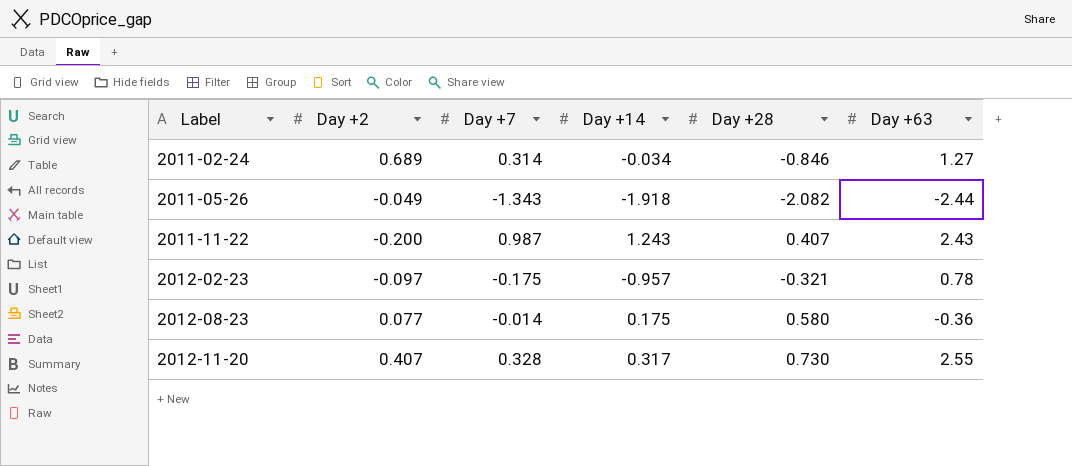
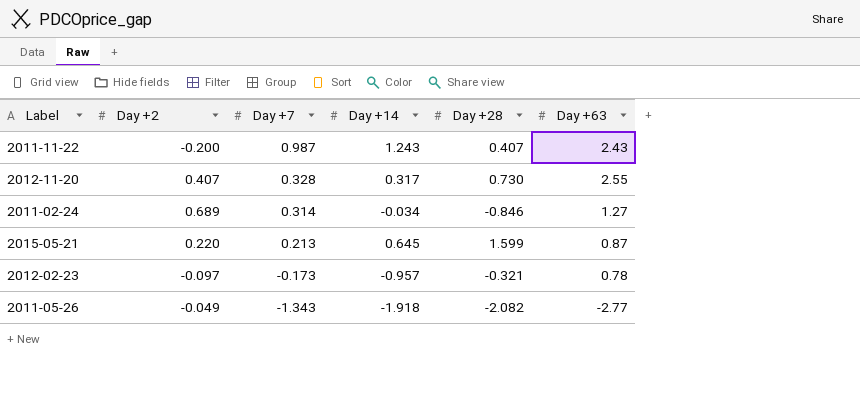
row order: Label ascending -> Day +7 descending
row 2012-08-23: 0.077 | -0.014 | 0.175 | 0.580 | -0.36 -> none
row 2015-05-21: none -> 0.220 | 0.213 | 0.645 | 1.599 | 0.87
2012-02-23 | Day +7: -0.175 -> -0.173
2011-05-26 | Day +63: -2.44 -> -2.77

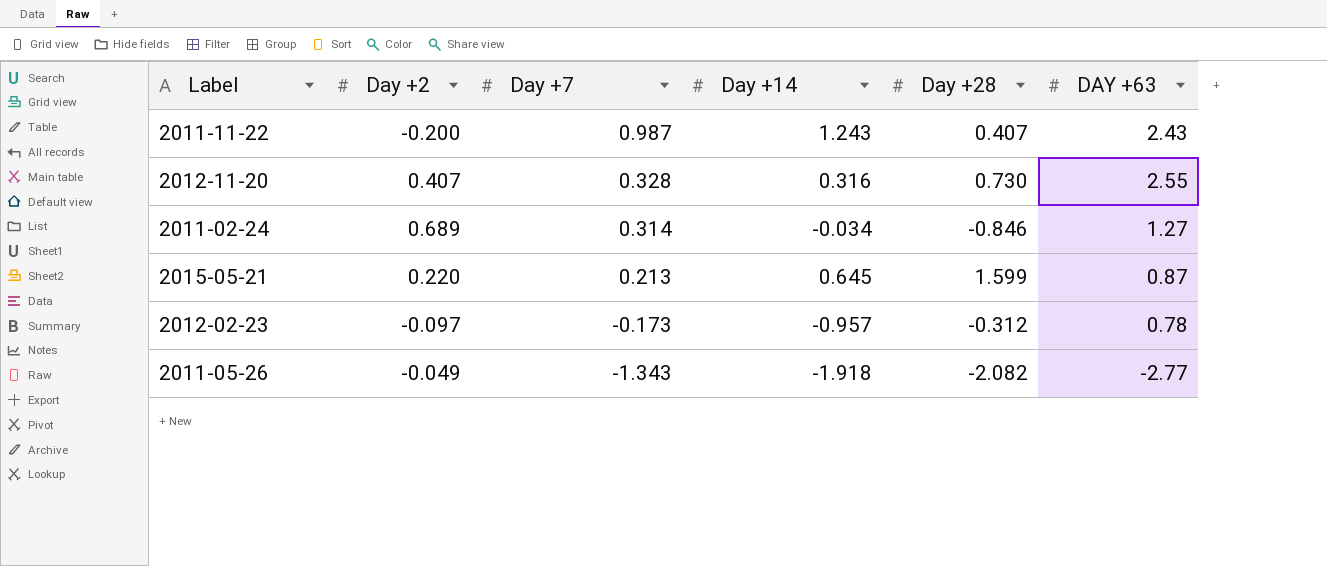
column name: Day +63 -> DAY +63
2012-11-20 | Day +14: 0.317 -> 0.316
2012-02-23 | Day +28: -0.321 -> -0.312

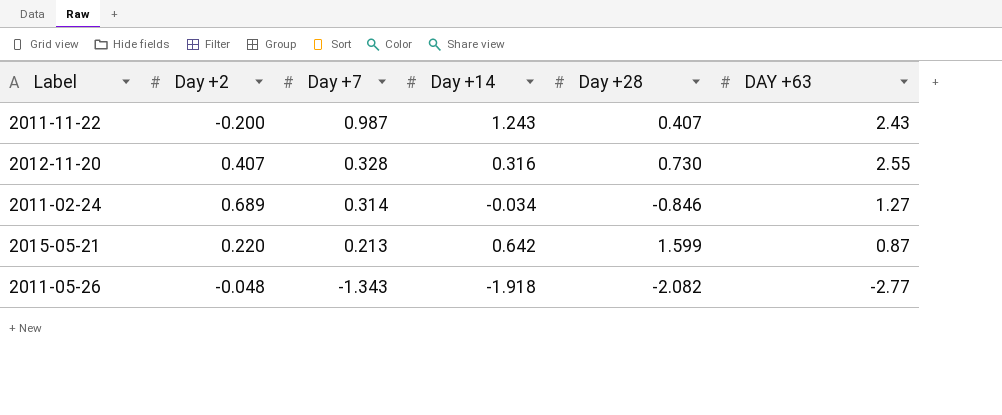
row 2012-02-23: -0.097 | -0.173 | -0.957 | -0.312 | 0.78 -> none
2015-05-21 | Day +14: 0.645 -> 0.642
2011-05-26 | Day +2: -0.049 -> -0.048

